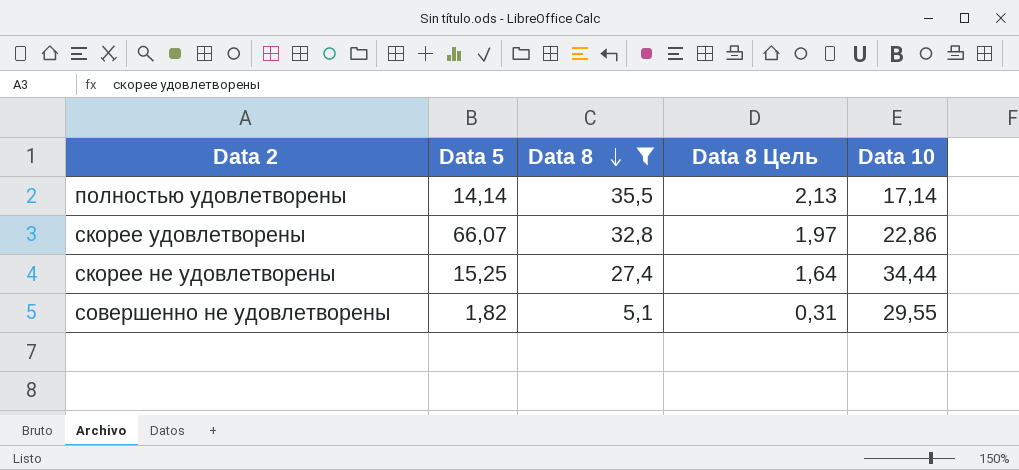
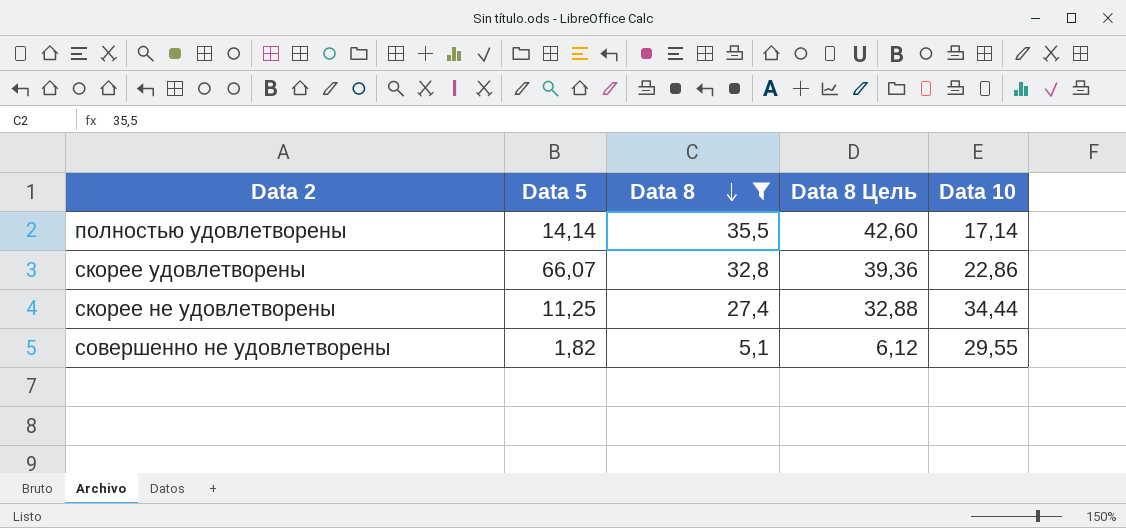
column Data 8 Цель | formula: [Data 8] * 0,06 -> [Data 8] * 1,2
скорее не удовлетворены | Data 5: 15,25 -> 11,25

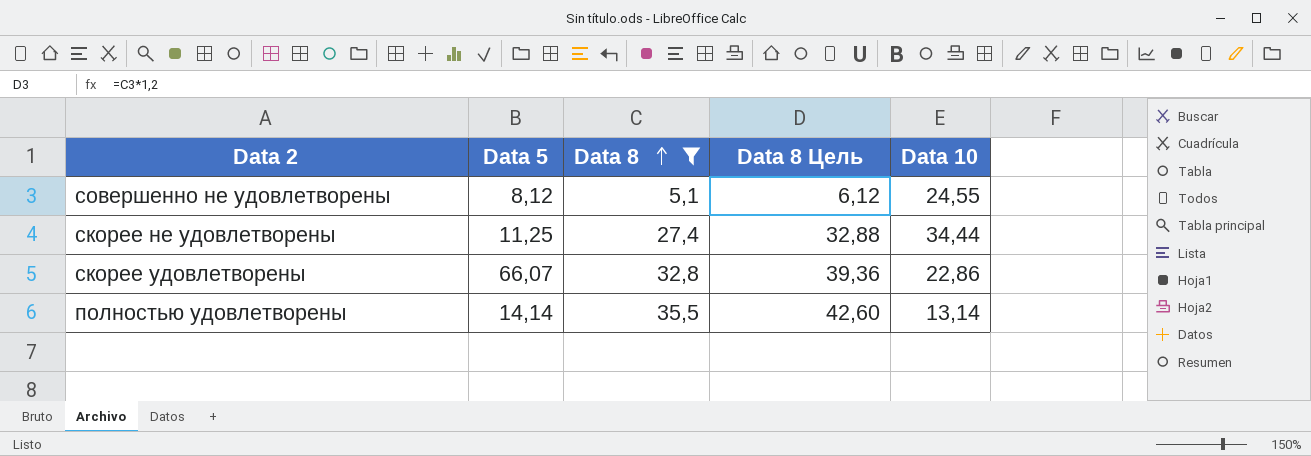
row order: Data 8 descending -> Data 8 ascending
совершенно не удовлетворены | Data 5: 1,82 -> 8,12
совершенно не удовлетворены | Data 10: 29,55 -> 24,55
полностью удовлетворены | Data 10: 17,14 -> 13,14

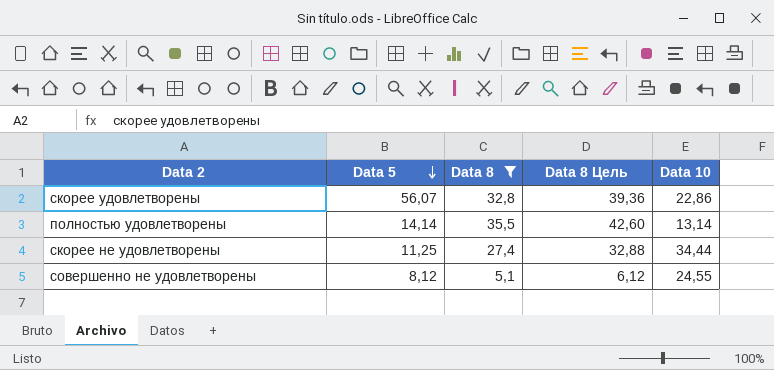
row order: Data 8 ascending -> Data 5 descending
скорее удовлетворены | Data 5: 66,07 -> 56,07

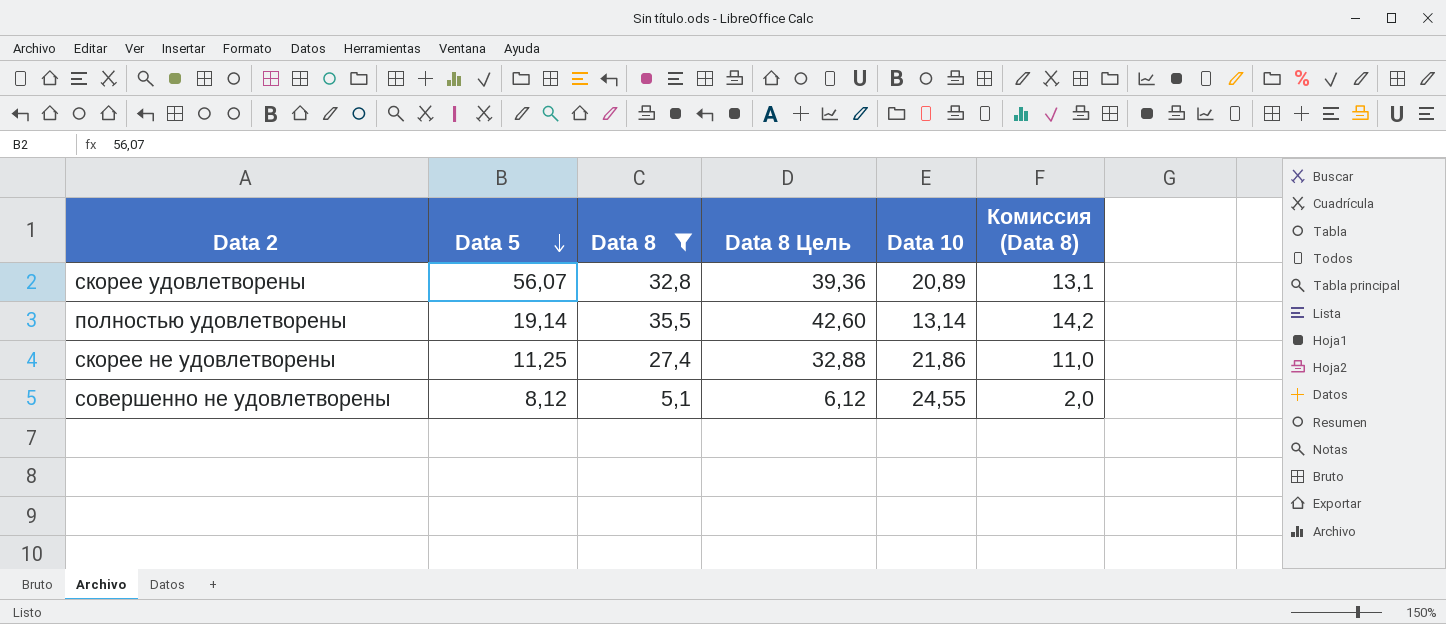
column Комиссия (Data 8) | formula: none -> [Data 8] * 0,4
скорее удовлетворены | Data 10: 22,86 -> 20,89
полностью удовлетворены | Data 5: 14,14 -> 19,14
скорее не удовлетворены | Data 10: 34,44 -> 21,86

